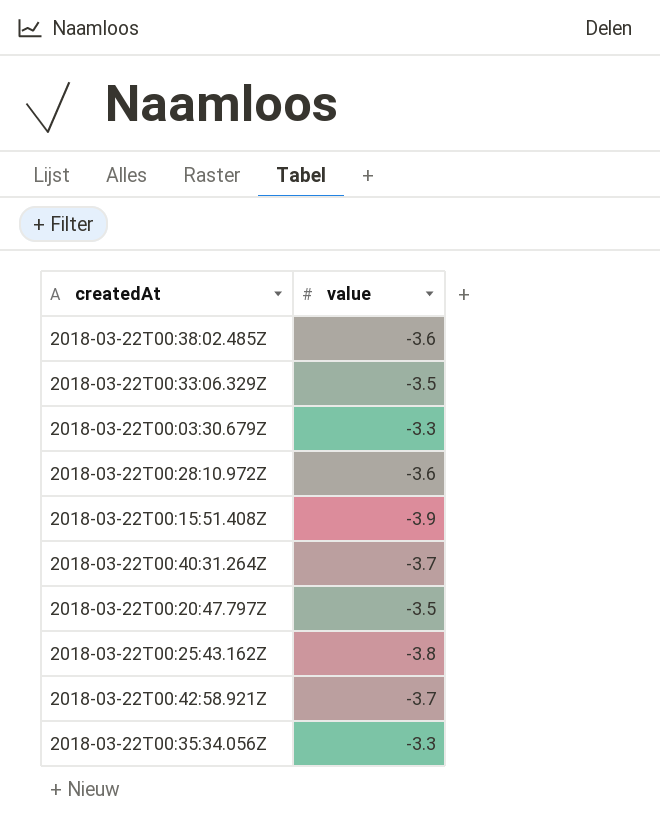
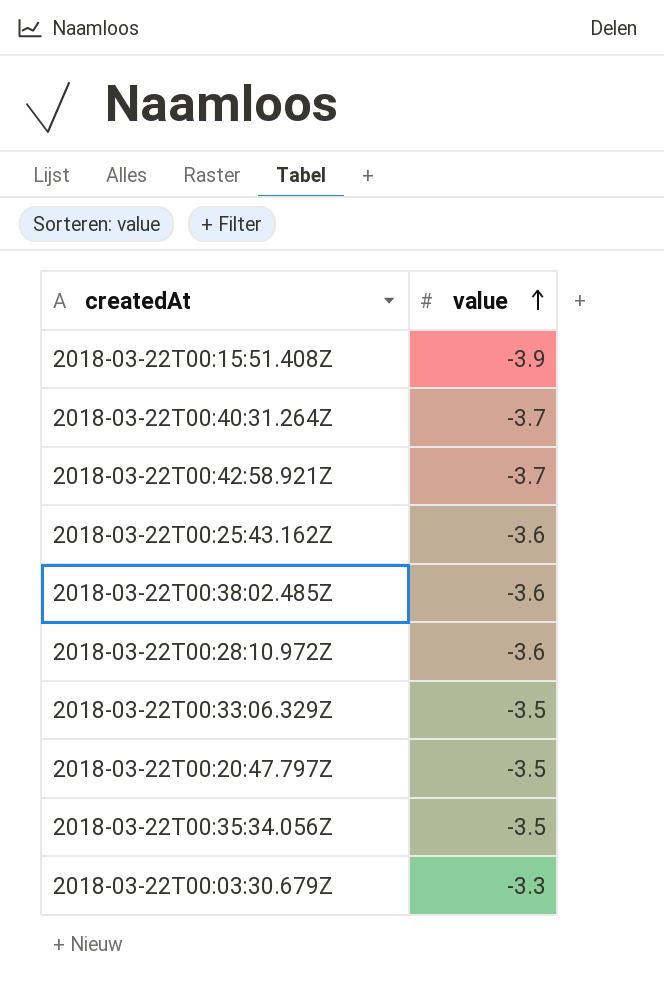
row order: none -> value ascending
2018-03-22T00:25:43.162Z | value: -3.8 -> -3.6
2018-03-22T00:35:34.056Z | value: -3.3 -> -3.5

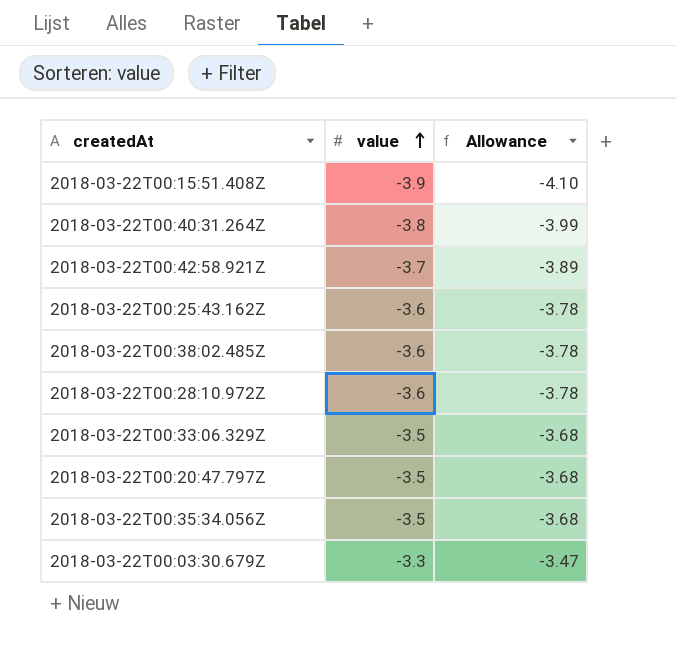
column Allowance | formula: none -> [value] * 1.05
2018-03-22T00:40:31.264Z | value: -3.7 -> -3.8

